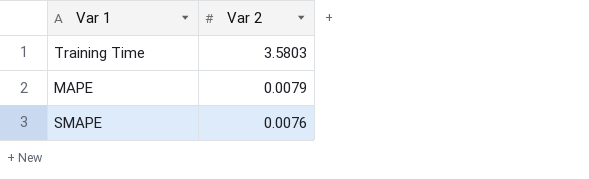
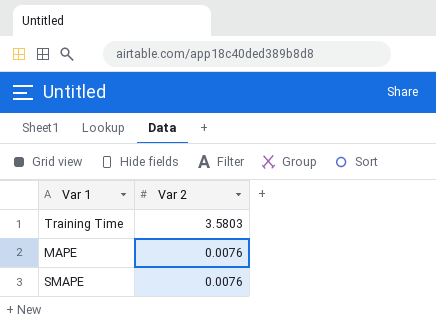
MAPE | Var 2: 0.0079 -> 0.0076

